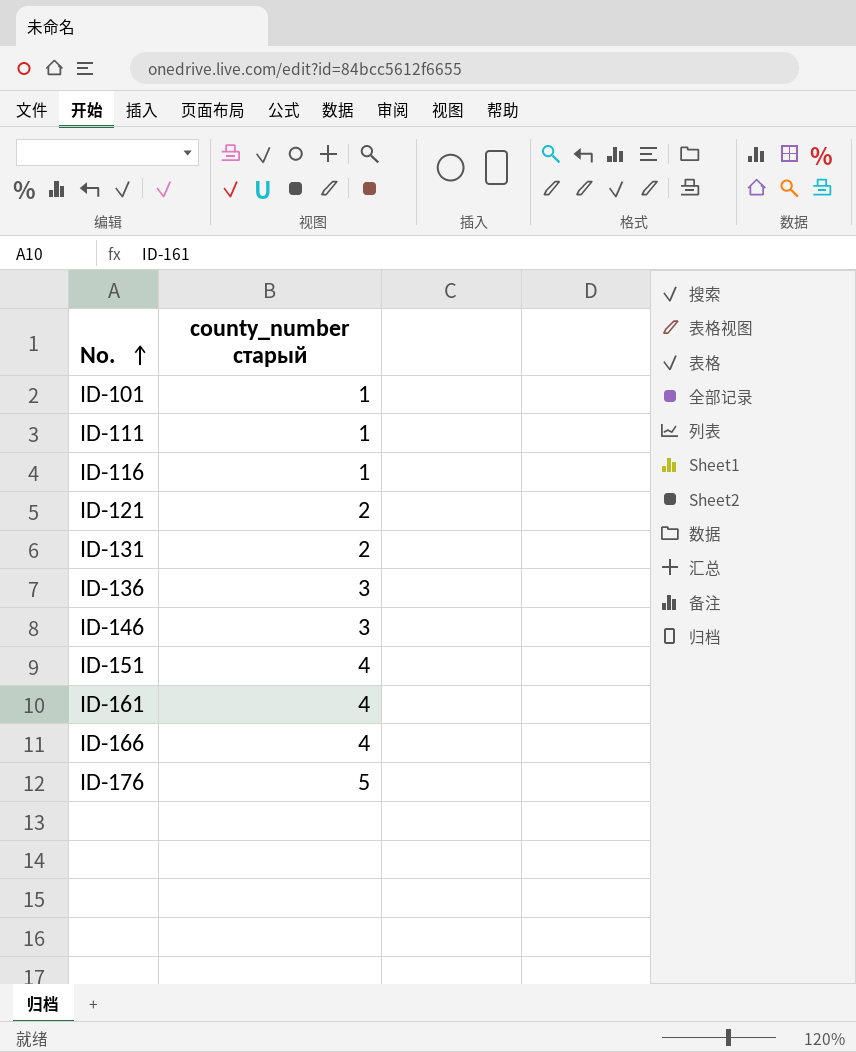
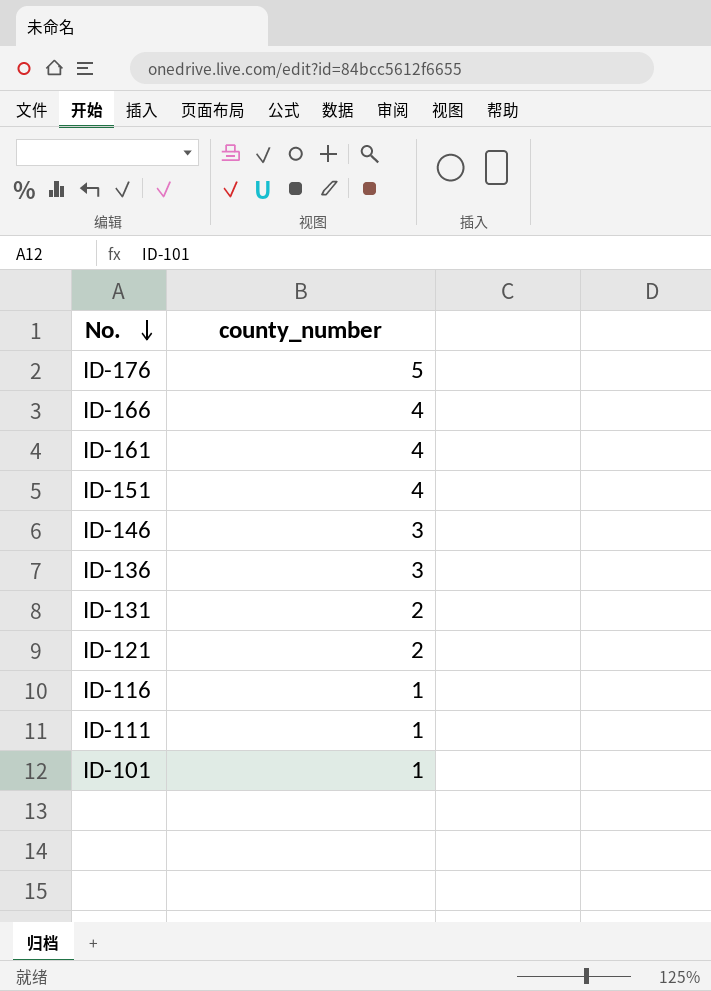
row order: No. ascending -> No. descending
column name: county_number старый -> county_number

